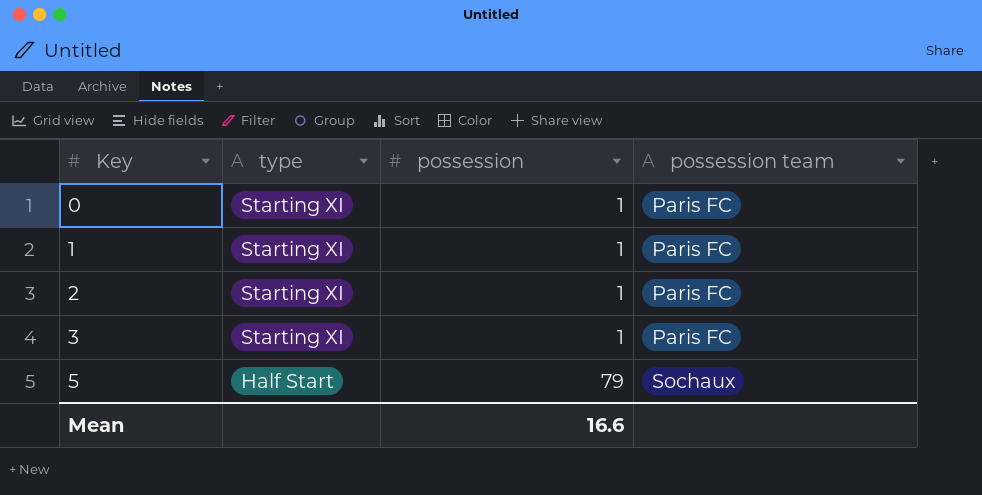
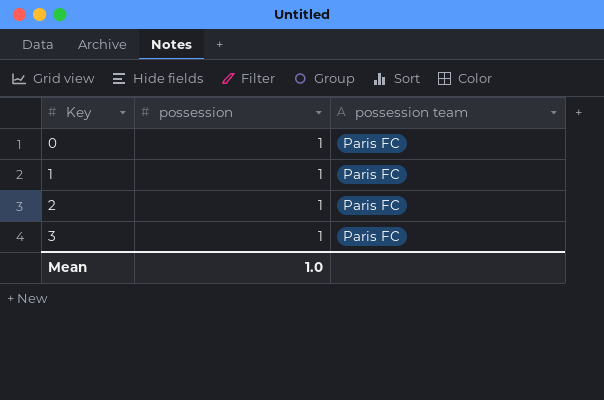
column type | position: 2 -> none
row 5: Half Start | 79 | Sochaux -> none
Mean | possession: 16.6 -> 1.0

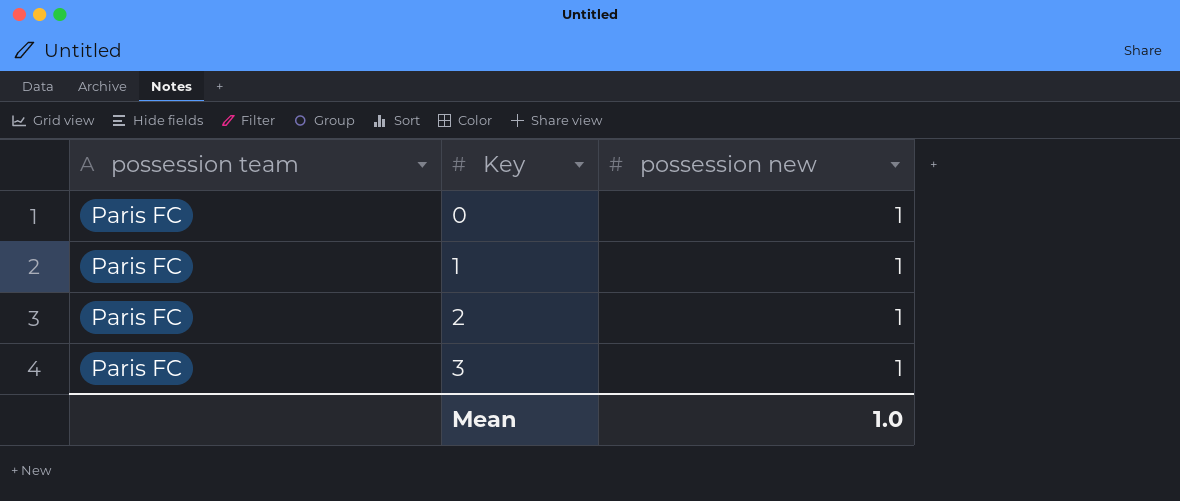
column possession team | position: 3 -> 1
column name: possession -> possession new

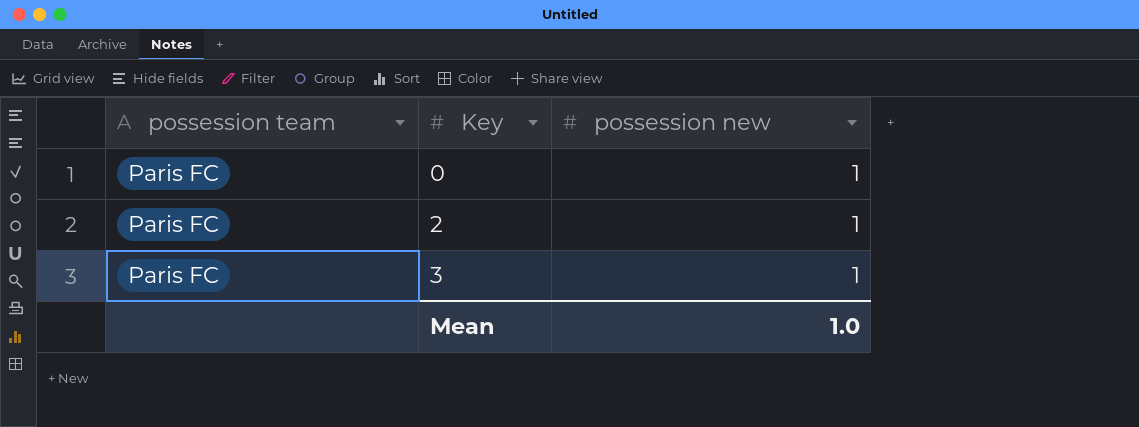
row 1: Paris FC | 1 -> none

